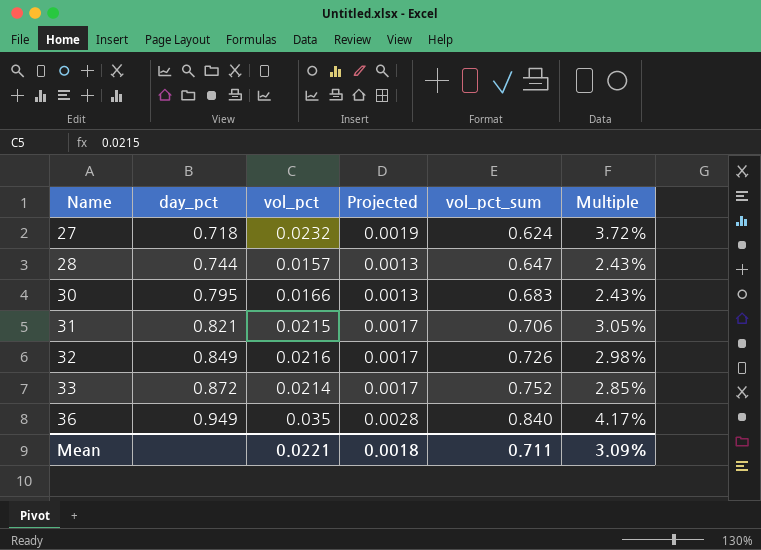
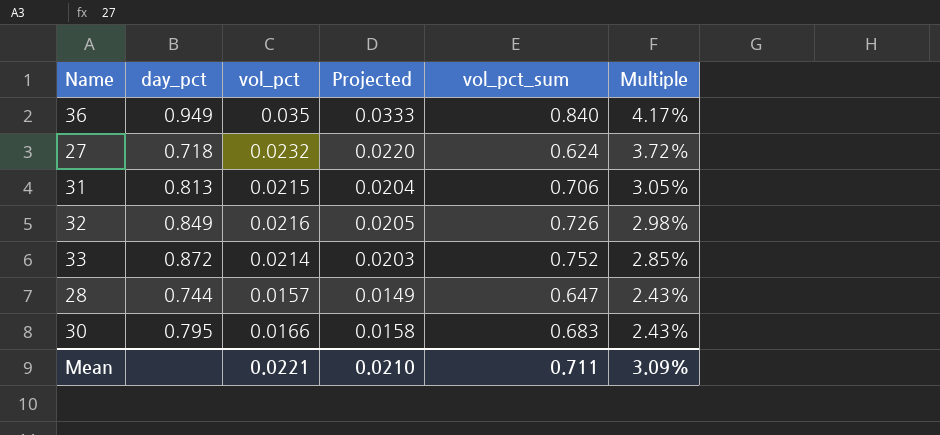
row order: Name ascending -> Multiple descending
column Projected | formula: [vol_pct] * 0.08 -> [vol_pct] * 0.95
31 | day_pct: 0.821 -> 0.813
Mean | Projected: 0.0018 -> 0.0210

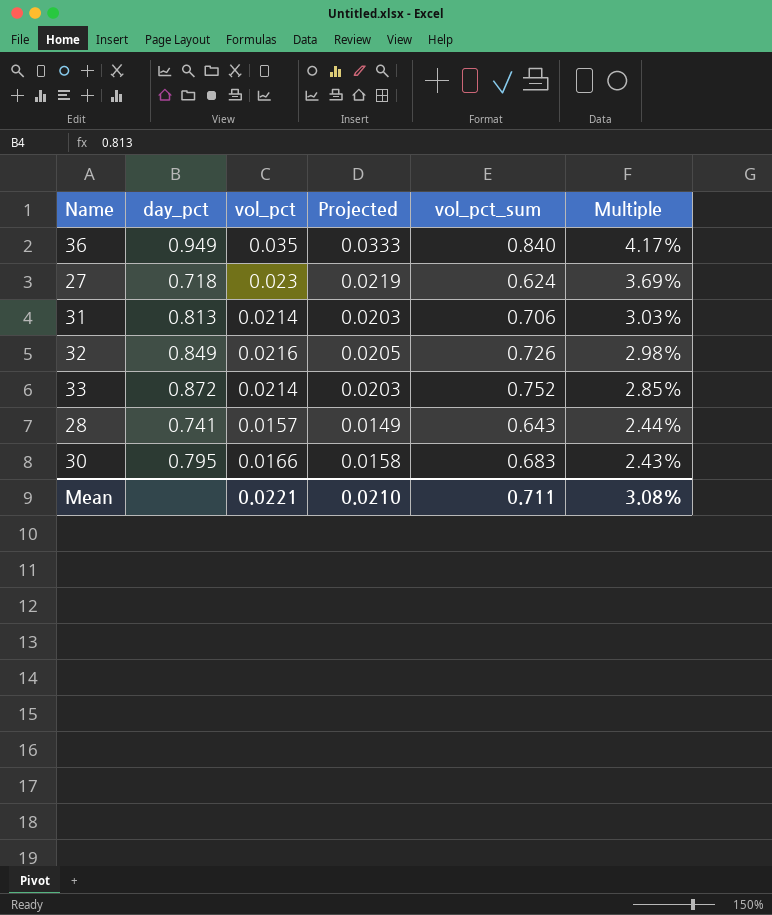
27 | vol_pct: 0.0232 -> 0.023
27 | Projected: 0.0220 -> 0.0219
27 | Multiple: 3.72% -> 3.69%
31 | vol_pct: 0.0215 -> 0.0214
31 | Projected: 0.0204 -> 0.0203
31 | Multiple: 3.05% -> 3.03%
28 | day_pct: 0.744 -> 0.741
28 | vol_pct_sum: 0.647 -> 0.643
28 | Multiple: 2.43% -> 2.44%
Mean | Multiple: 3.09% -> 3.08%

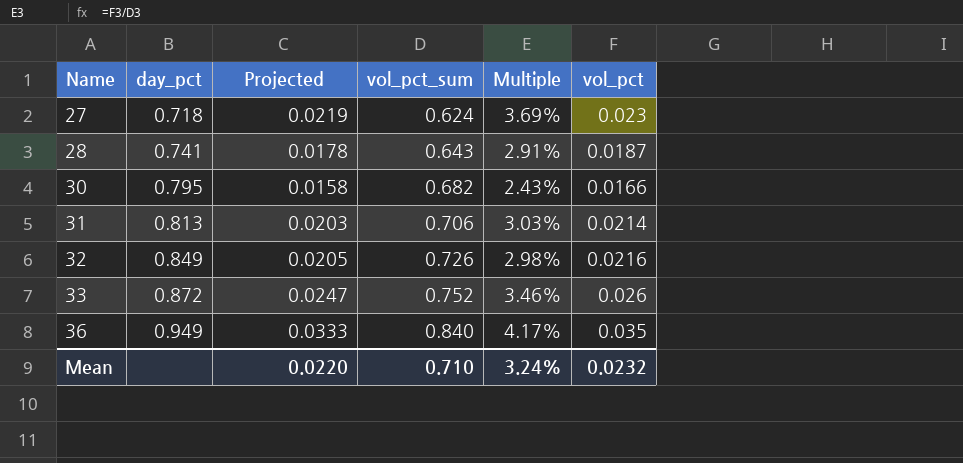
row order: Multiple descending -> Name ascending
column vol_pct | position: 3 -> 6
28 | Projected: 0.0149 -> 0.0178
28 | Multiple: 2.44% -> 2.91%
28 | vol_pct: 0.0157 -> 0.0187
30 | vol_pct_sum: 0.683 -> 0.682
33 | Projected: 0.0203 -> 0.0247
33 | Multiple: 2.85% -> 3.46%
33 | vol_pct: 0.0214 -> 0.026
Mean | Projected: 0.0210 -> 0.0220
Mean | vol_pct_sum: 0.711 -> 0.710
Mean | Multiple: 3.08% -> 3.24%
Mean | vol_pct: 0.0221 -> 0.0232

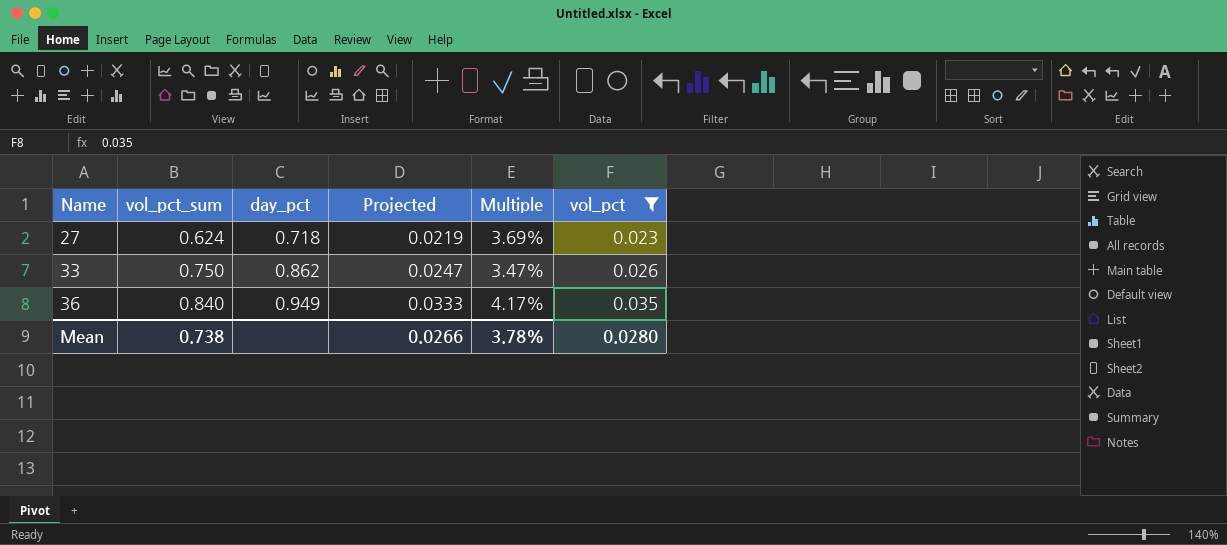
filter: none -> vol_pct >= 0.023
column vol_pct_sum | position: 4 -> 2
33 | vol_pct_sum: 0.752 -> 0.750
33 | day_pct: 0.872 -> 0.862
33 | Multiple: 3.46% -> 3.47%
Mean | vol_pct_sum: 0.710 -> 0.738
Mean | Projected: 0.0220 -> 0.0266
Mean | Multiple: 3.24% -> 3.78%
Mean | vol_pct: 0.0232 -> 0.0280

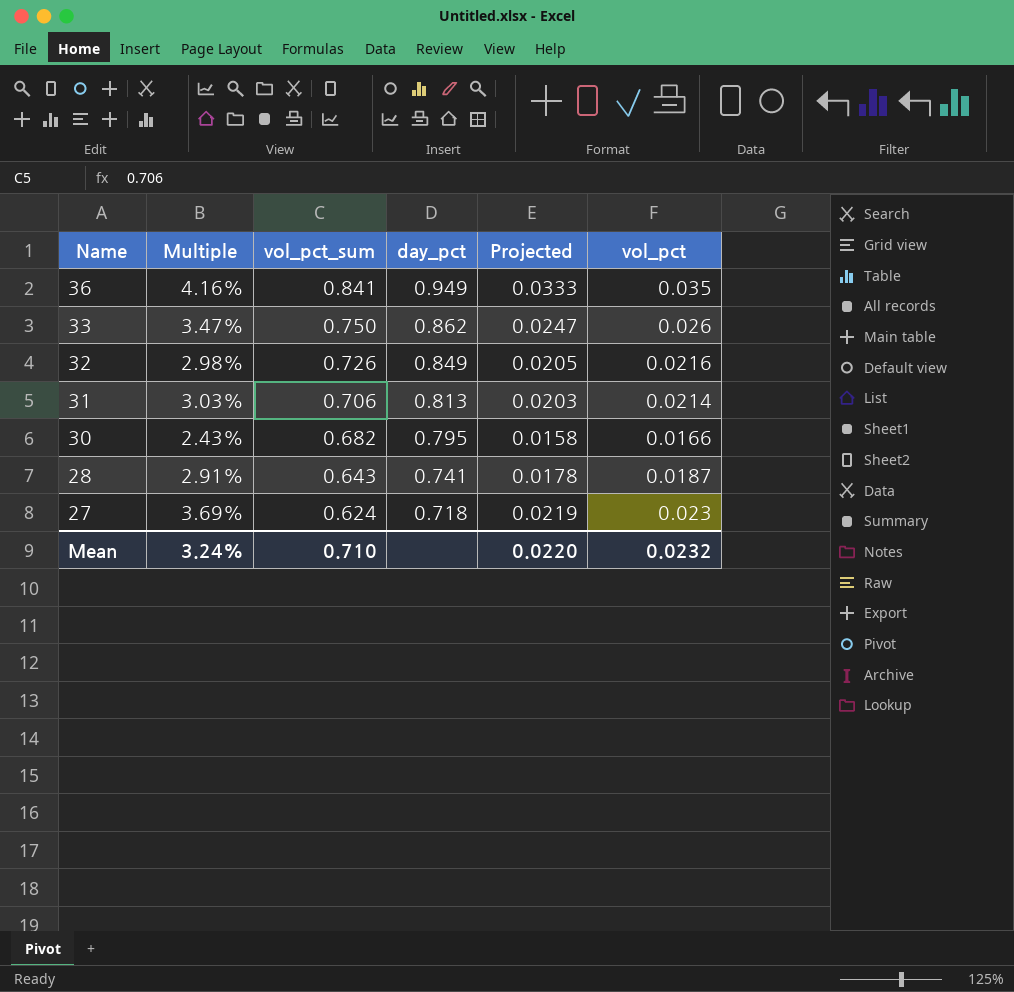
filter: vol_pct >= 0.023 -> none
row order: Name ascending -> Name descending
column Multiple | position: 5 -> 2
36 | Multiple: 4.17% -> 4.16%
36 | vol_pct_sum: 0.840 -> 0.841
Mean | Multiple: 3.78% -> 3.24%
Mean | vol_pct_sum: 0.738 -> 0.710
Mean | Projected: 0.0266 -> 0.0220
Mean | vol_pct: 0.0280 -> 0.0232

